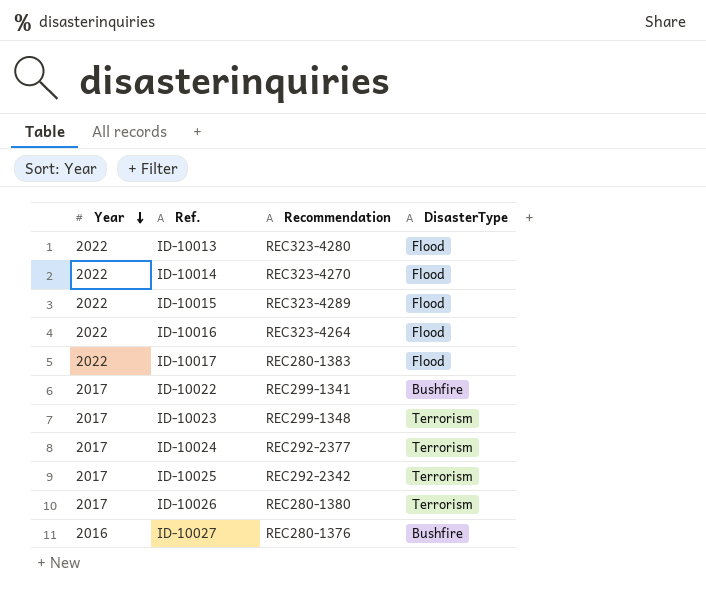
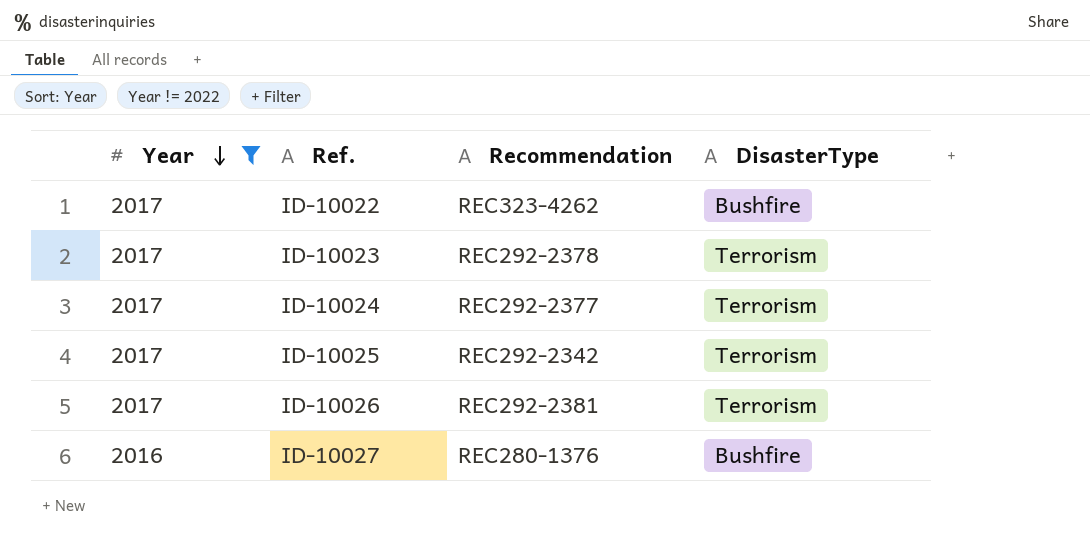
filter: none -> Year != 2022
ID-10022 | Recommendation: REC299-1341 -> REC323-4262
ID-10023 | Recommendation: REC299-1348 -> REC292-2378
ID-10026 | Recommendation: REC280-1380 -> REC292-2381

